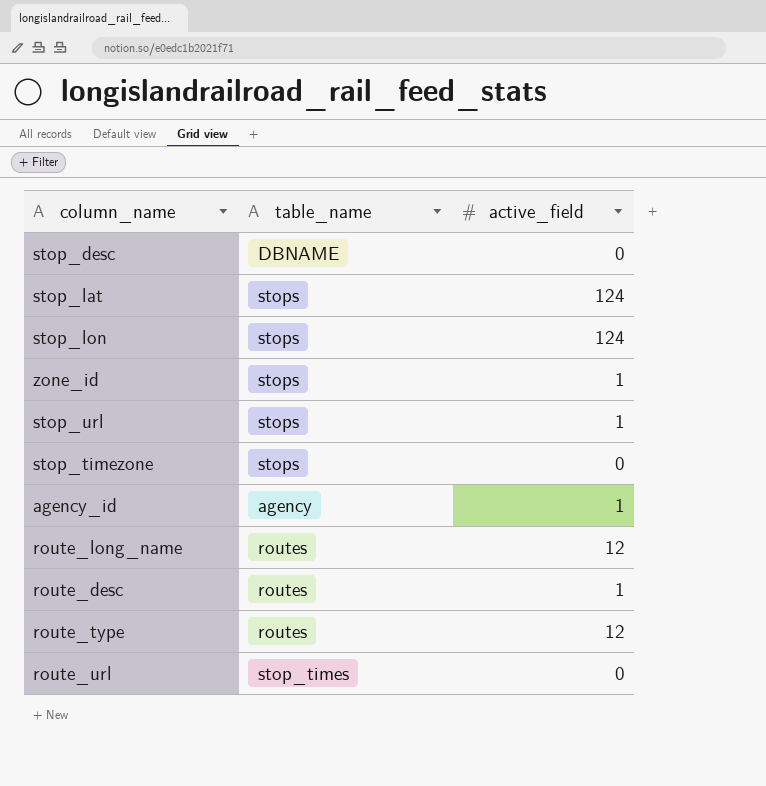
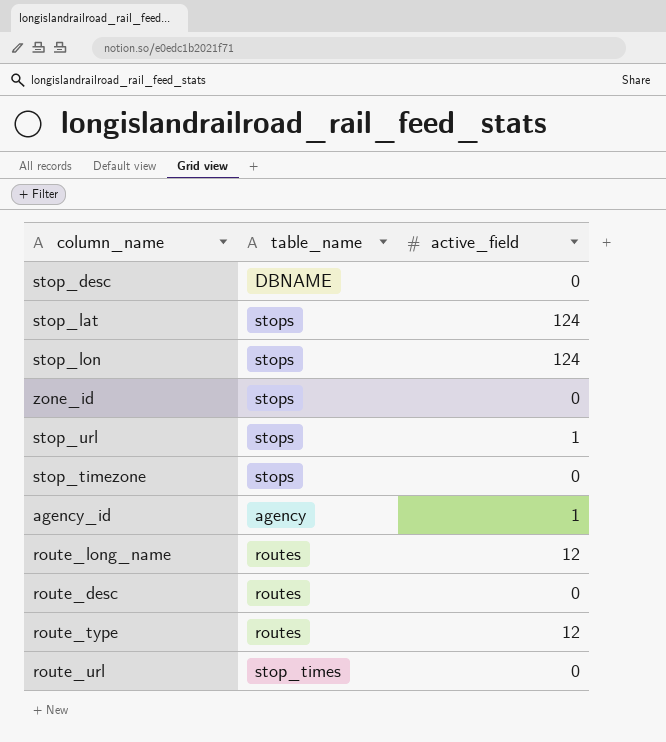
zone_id | active_field: 1 -> 0
route_desc | active_field: 1 -> 0

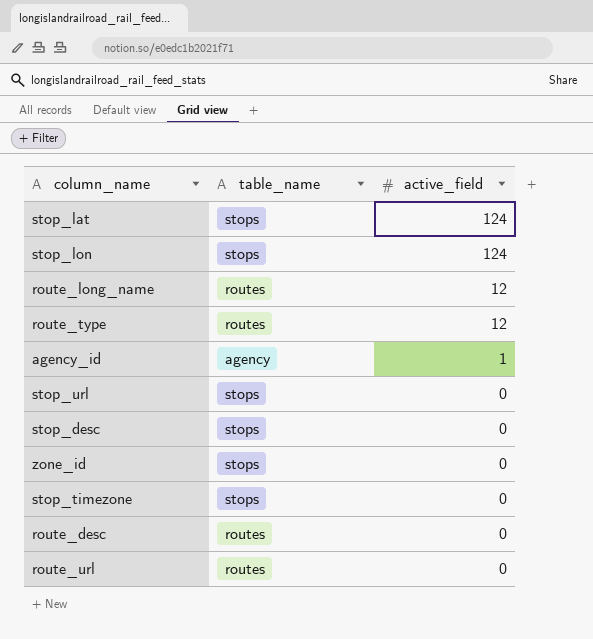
row order: none -> active_field descending
stop_url | active_field: 1 -> 0
stop_desc | table_name: DBNAME -> stops
route_url | table_name: stop_times -> routes

